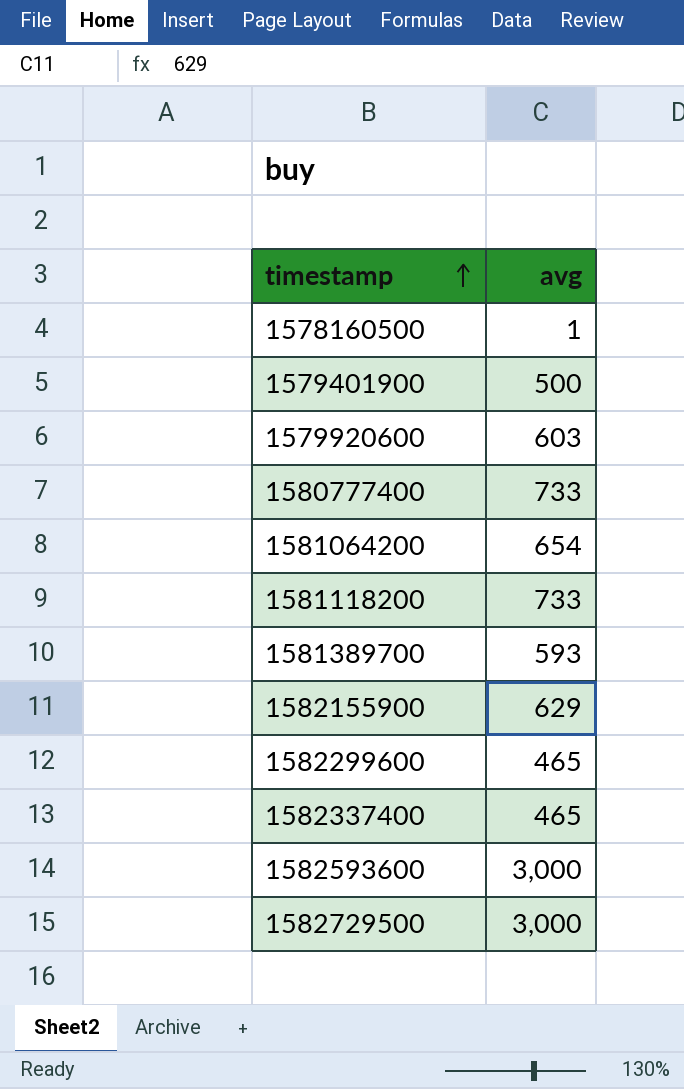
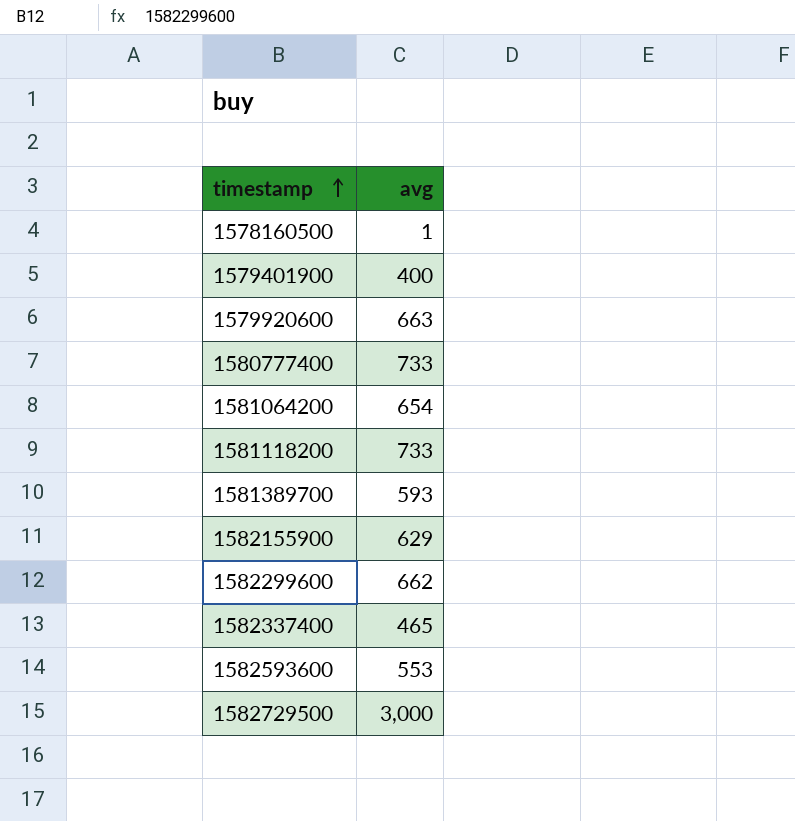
1579401900 | avg: 500 -> 400
1579920600 | avg: 603 -> 663
1582299600 | avg: 465 -> 662
1582593600 | avg: 3,000 -> 553

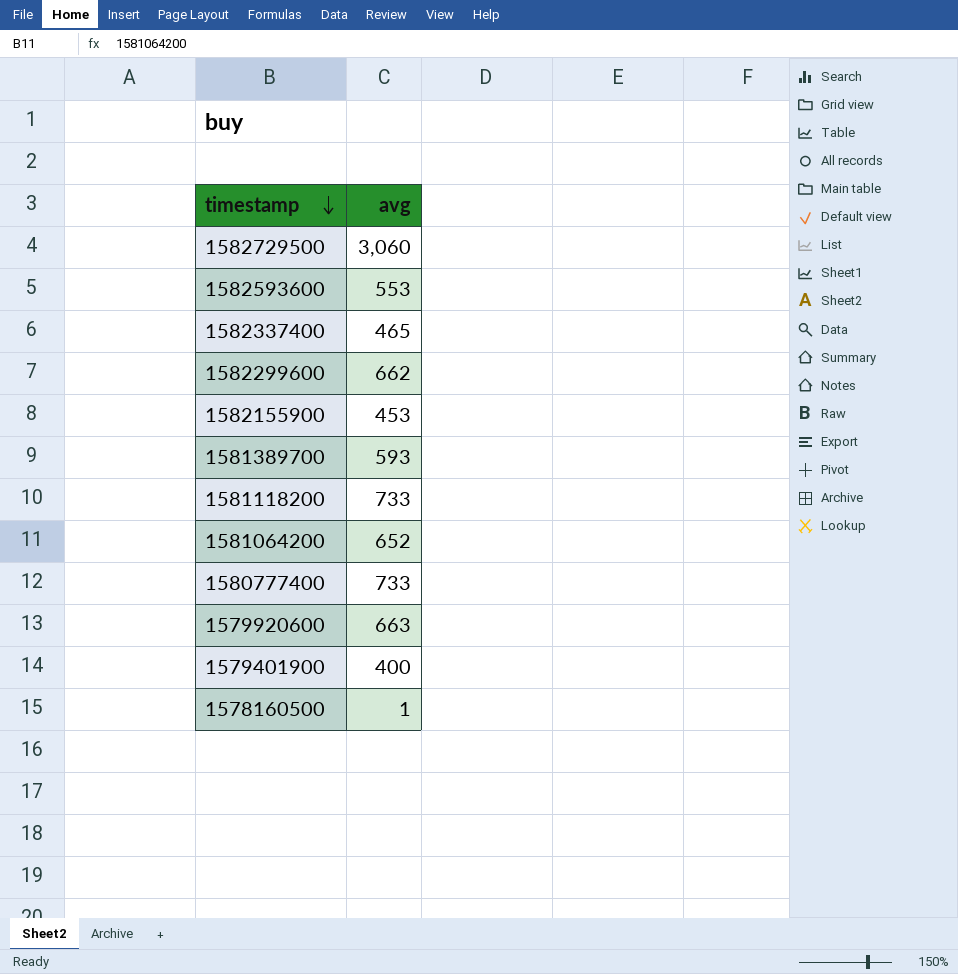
row order: timestamp ascending -> timestamp descending
1582729500 | avg: 3,000 -> 3,060
1582155900 | avg: 629 -> 453
1581064200 | avg: 654 -> 652

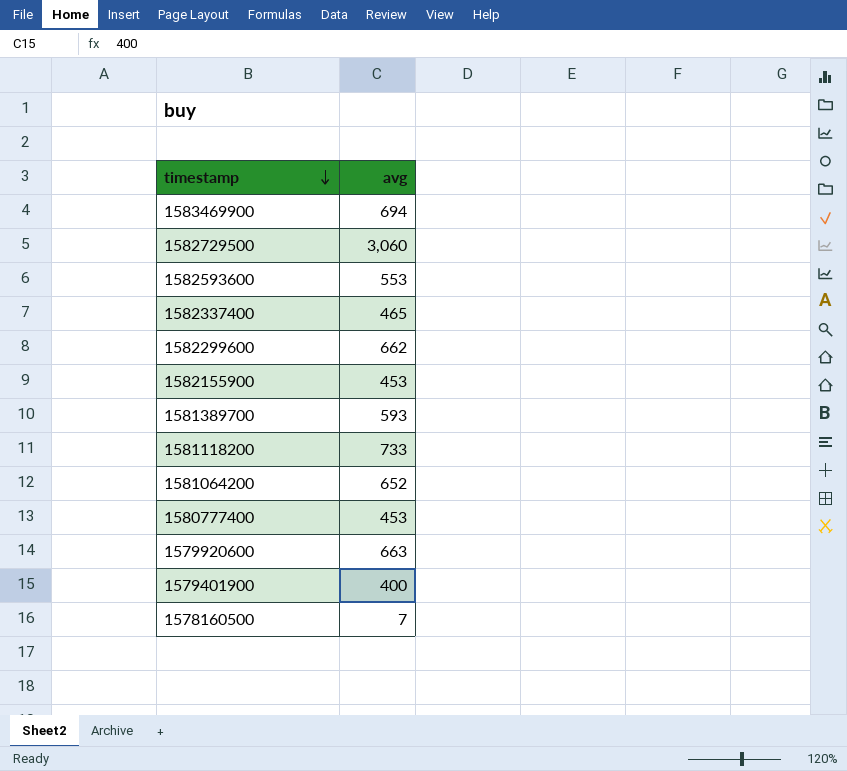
row 1583469900: none -> 694
1580777400 | avg: 733 -> 453
1578160500 | avg: 1 -> 7

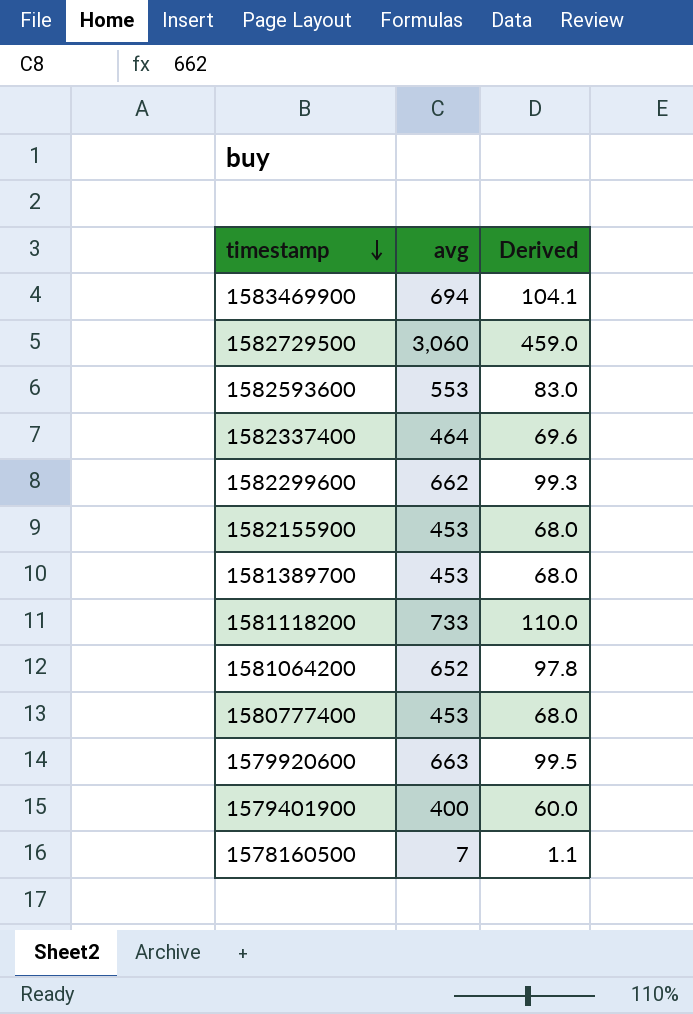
column Derived | formula: none -> [avg] * 0.15
1582337400 | avg: 465 -> 464
1581389700 | avg: 593 -> 453

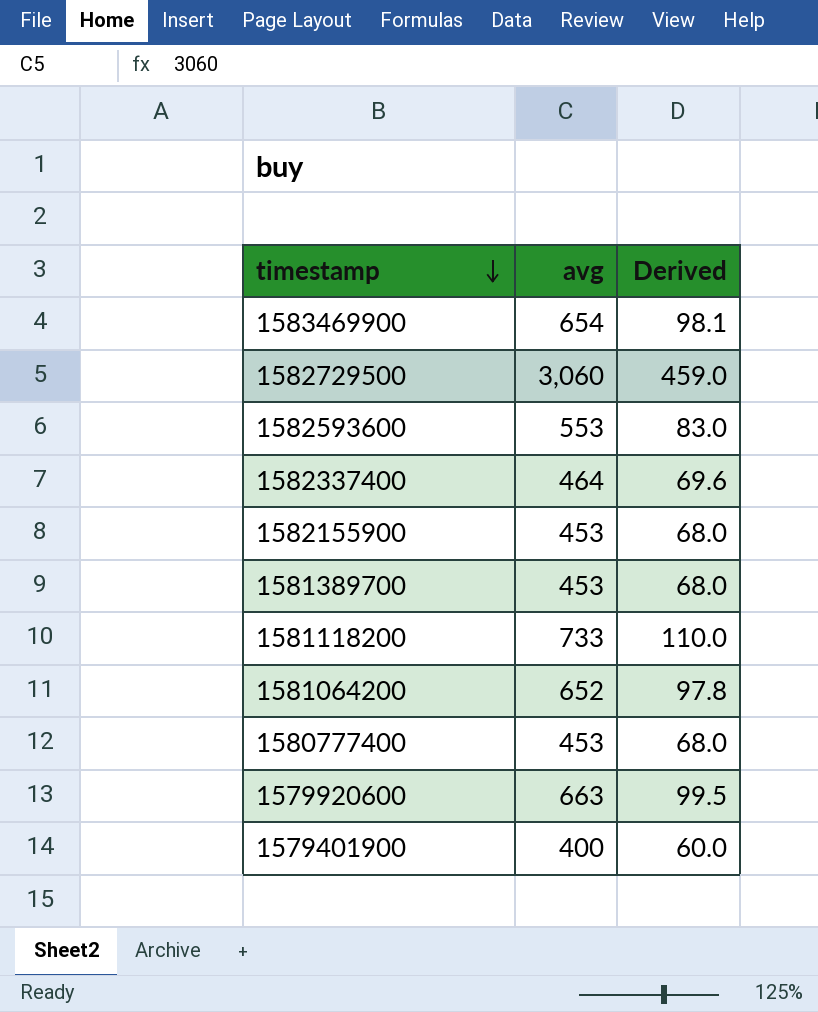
row 1582299600: 662 | 99.3 -> none
row 1578160500: 7 | 1.1 -> none
1583469900 | avg: 694 -> 654
1583469900 | Derived: 104.1 -> 98.1

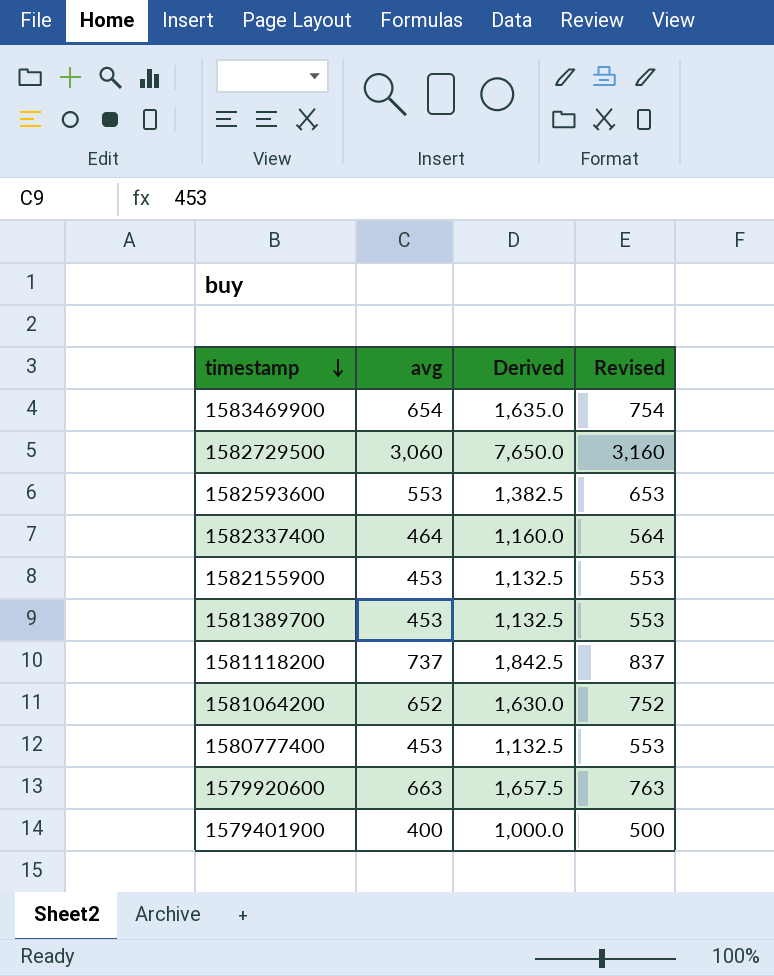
column Derived | formula: [avg] * 0.15 -> [avg] * 2.5
column Revised | formula: none -> [avg] + 100
1581118200 | avg: 733 -> 737

